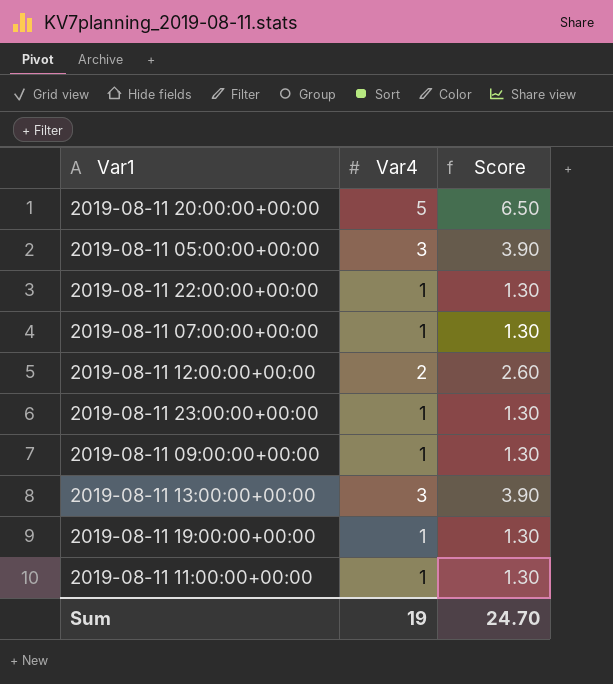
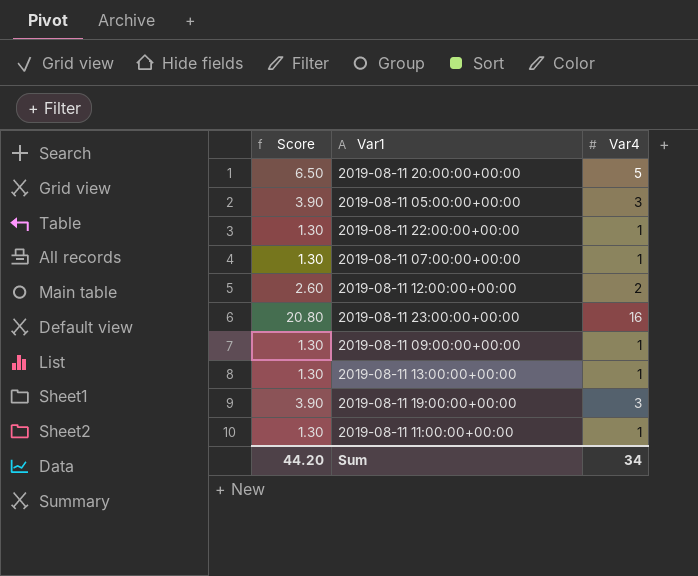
column Score | position: 3 -> 1
2019-08-11 23:00:00+00:00 | Score: 1.30 -> 20.80
2019-08-11 23:00:00+00:00 | Var4: 1 -> 16
2019-08-11 13:00:00+00:00 | Score: 3.90 -> 1.30
2019-08-11 13:00:00+00:00 | Var4: 3 -> 1
2019-08-11 19:00:00+00:00 | Score: 1.30 -> 3.90
2019-08-11 19:00:00+00:00 | Var4: 1 -> 3
Sum | Score: 24.70 -> 44.20
Sum | Var4: 19 -> 34

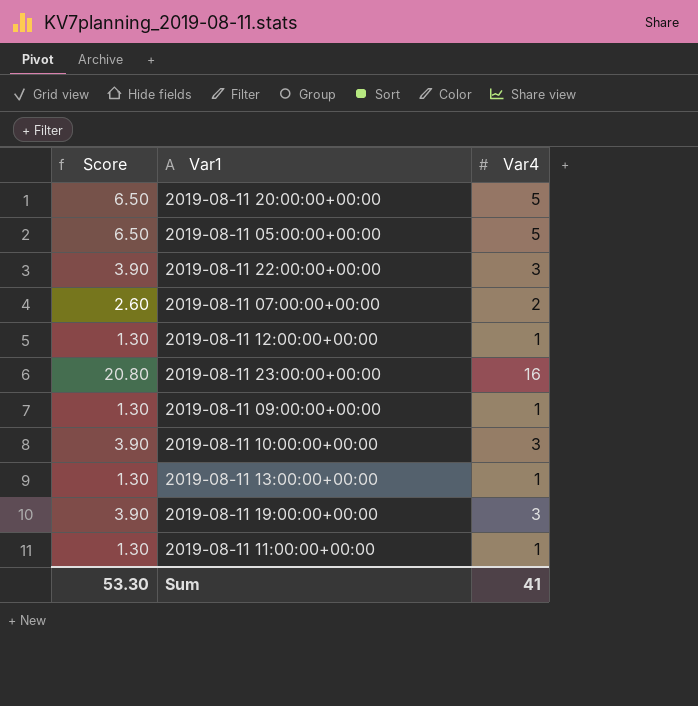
2019-08-11 05:00:00+00:00 | Score: 3.90 -> 6.50
2019-08-11 05:00:00+00:00 | Var4: 3 -> 5
2019-08-11 22:00:00+00:00 | Score: 1.30 -> 3.90
2019-08-11 22:00:00+00:00 | Var4: 1 -> 3
2019-08-11 07:00:00+00:00 | Score: 1.30 -> 2.60
2019-08-11 07:00:00+00:00 | Var4: 1 -> 2
2019-08-11 12:00:00+00:00 | Score: 2.60 -> 1.30
2019-08-11 12:00:00+00:00 | Var4: 2 -> 1
row 2019-08-11 10:00:00+00:00: none -> 3.90 | 3
Sum | Score: 44.20 -> 53.30
Sum | Var4: 34 -> 41

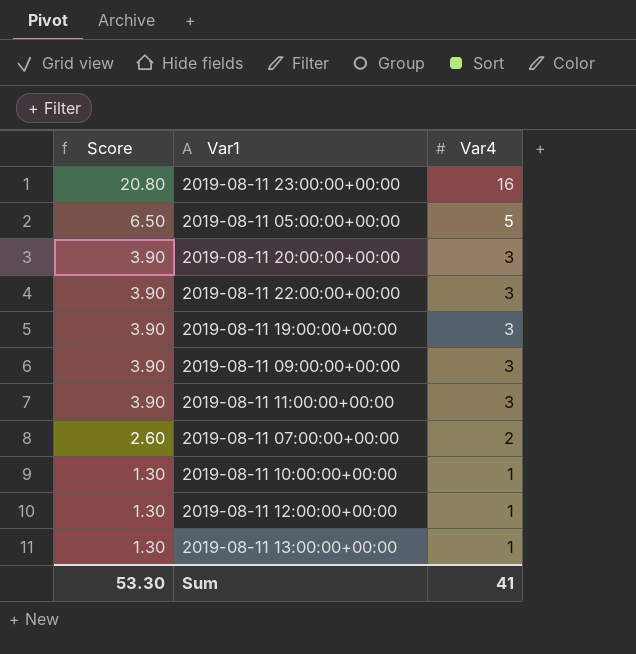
row order: none -> Score descending
2019-08-11 20:00:00+00:00 | Score: 6.50 -> 3.90
2019-08-11 20:00:00+00:00 | Var4: 5 -> 3
2019-08-11 09:00:00+00:00 | Score: 1.30 -> 3.90
2019-08-11 09:00:00+00:00 | Var4: 1 -> 3
2019-08-11 11:00:00+00:00 | Score: 1.30 -> 3.90
2019-08-11 11:00:00+00:00 | Var4: 1 -> 3
2019-08-11 10:00:00+00:00 | Score: 3.90 -> 1.30
2019-08-11 10:00:00+00:00 | Var4: 3 -> 1

